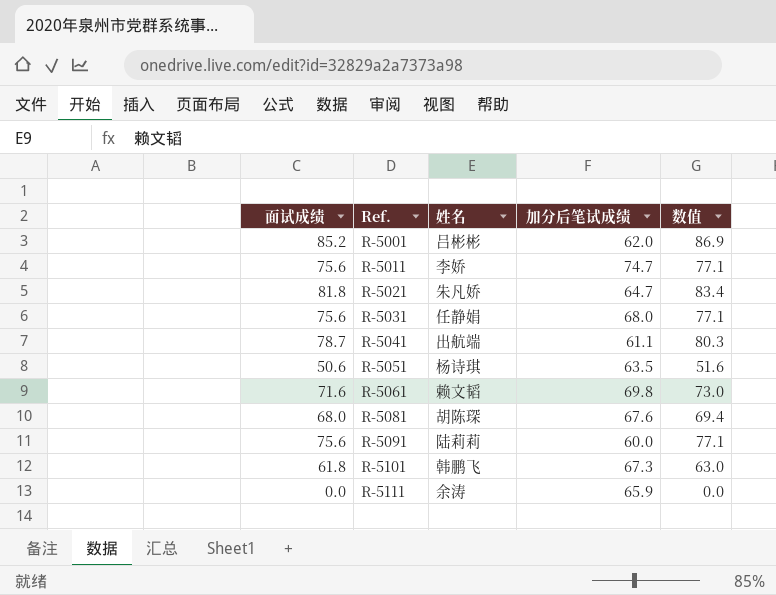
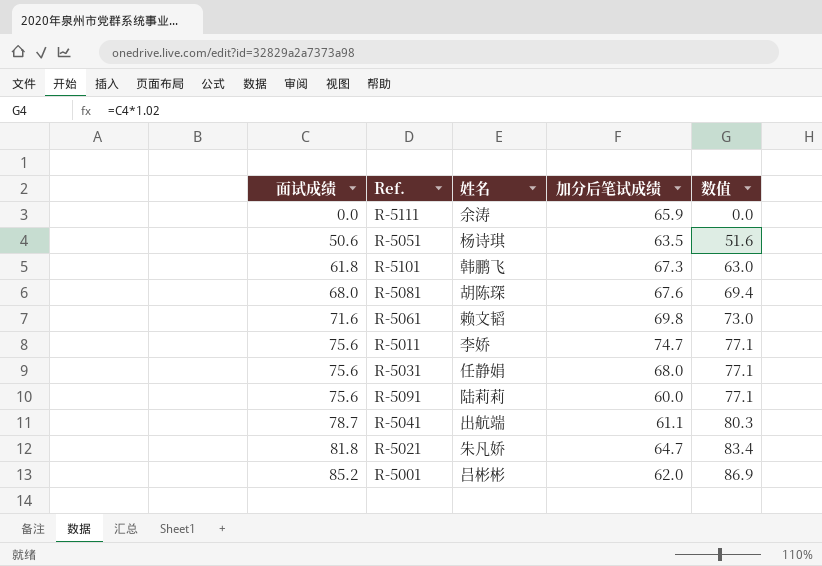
row order: Ref. ascending -> 面试成绩 ascending

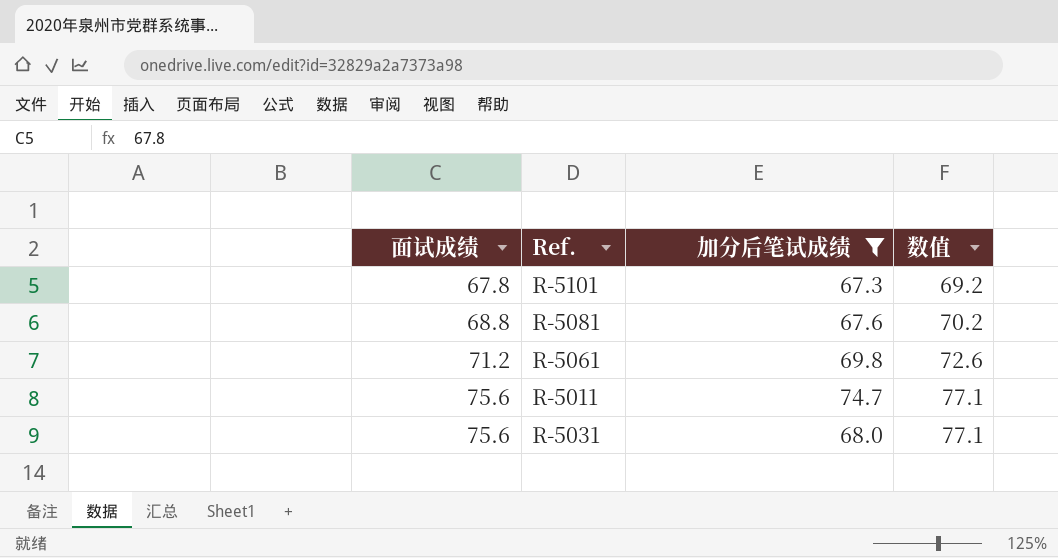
filter: none -> 加分后笔试成绩 >= 67.3
column 姓名 | position: 3 -> none
R-5101 | 面试成绩: 61.8 -> 67.8
R-5101 | 数值: 63.0 -> 69.2
R-5081 | 面试成绩: 68.0 -> 68.8
R-5081 | 数值: 69.4 -> 70.2
R-5061 | 面试成绩: 71.6 -> 71.2
R-5061 | 数值: 73.0 -> 72.6

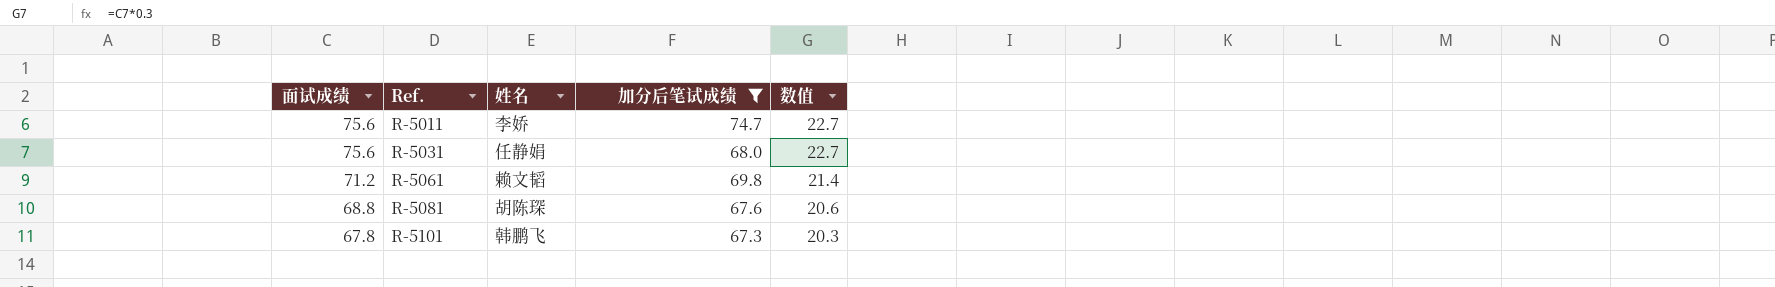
row order: 面试成绩 ascending -> 面试成绩 descending
column 姓名 | position: none -> 3
column 数值 | formula: [面试成绩] * 1.02 -> [面试成绩] * 0.3

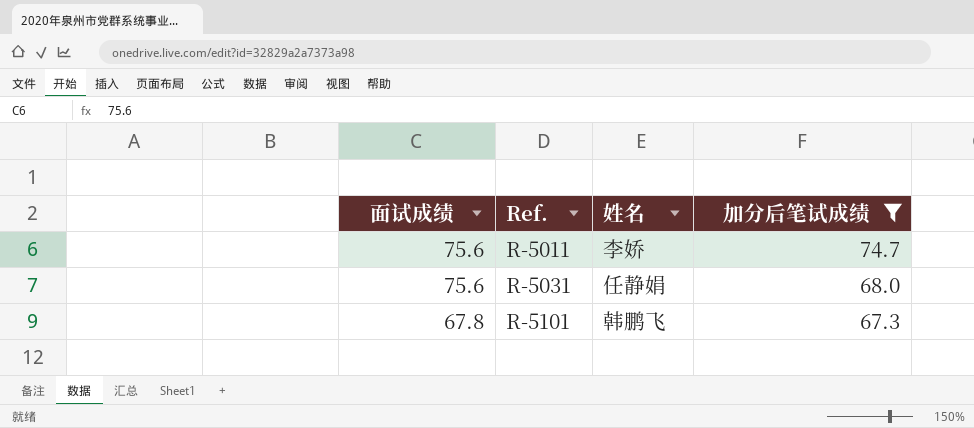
column 数值 | formula: [面试成绩] * 0.3 -> none
row R-5061: 71.2 | 赖文韬 | 69.8 | 21.4 -> none
row R-5081: 68.8 | 胡陈琛 | 67.6 | 20.6 -> none

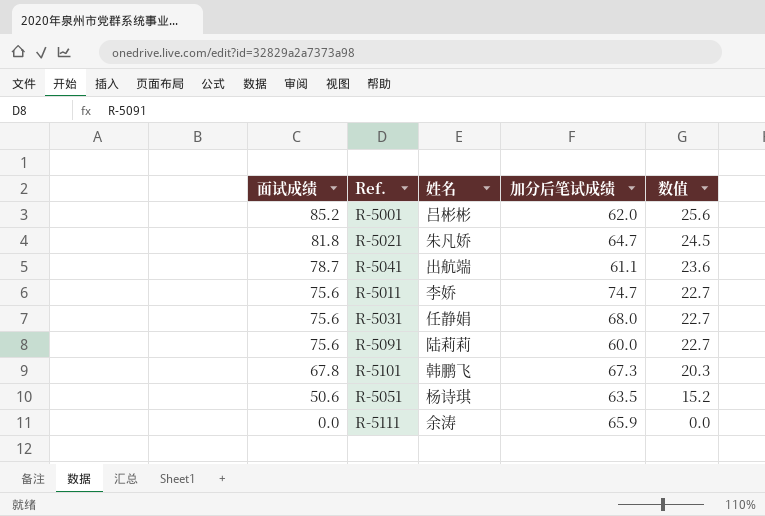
filter: 加分后笔试成绩 >= 67.3 -> none
column 数值 | formula: none -> [面试成绩] * 0.3

